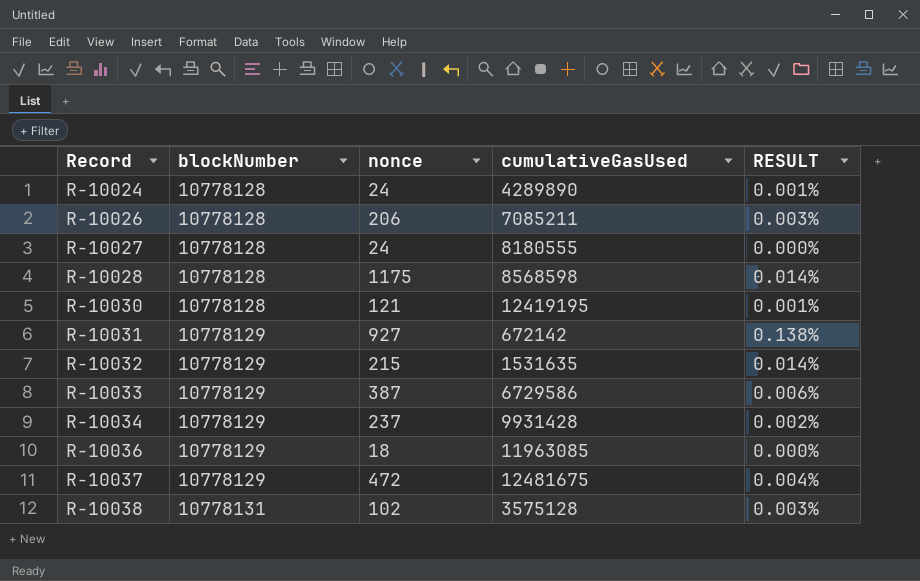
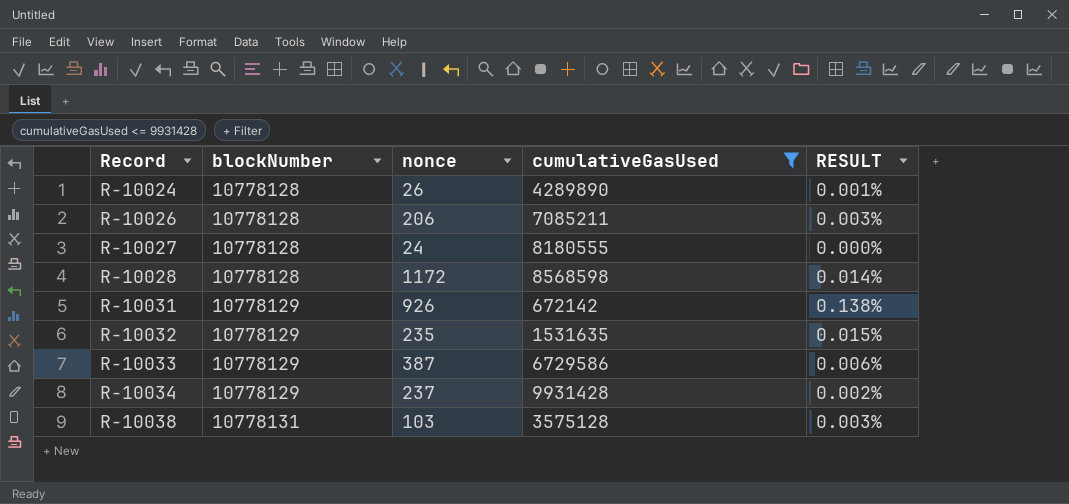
filter: none -> cumulativeGasUsed <= 9931428
R-10024 | nonce: 24 -> 26
R-10028 | nonce: 1175 -> 1172
R-10031 | nonce: 927 -> 926
R-10032 | nonce: 215 -> 235
R-10032 | RESULT: 0.014% -> 0.015%
R-10038 | nonce: 102 -> 103

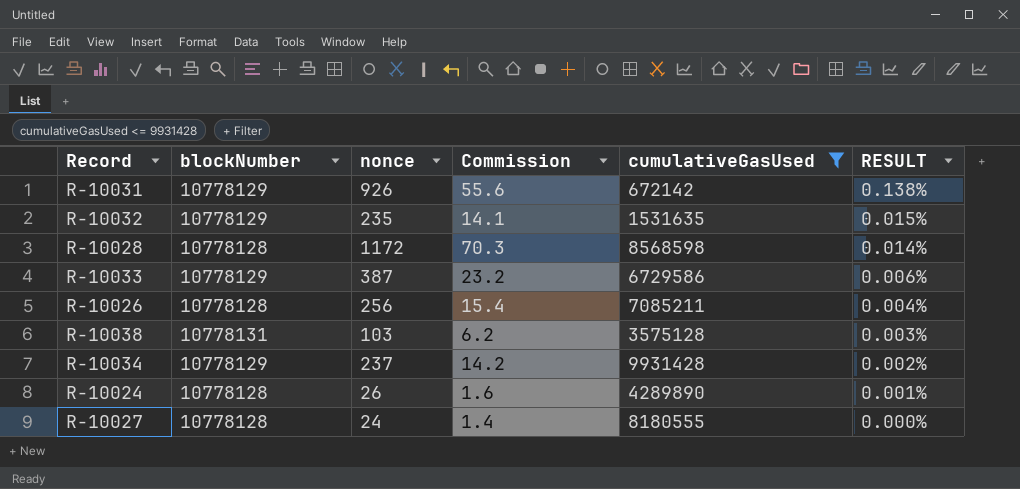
row order: Record ascending -> RESULT descending
column Commission | formula: none -> [nonce] * 0.06
R-10026 | nonce: 206 -> 256
R-10026 | RESULT: 0.003% -> 0.004%

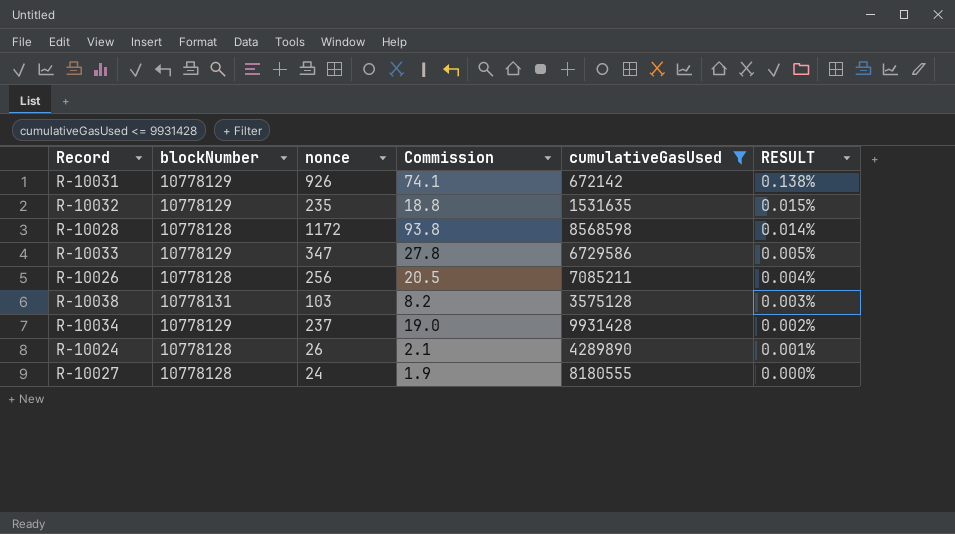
column Commission | formula: [nonce] * 0.06 -> [nonce] * 0.08
R-10033 | nonce: 387 -> 347
R-10033 | RESULT: 0.006% -> 0.005%

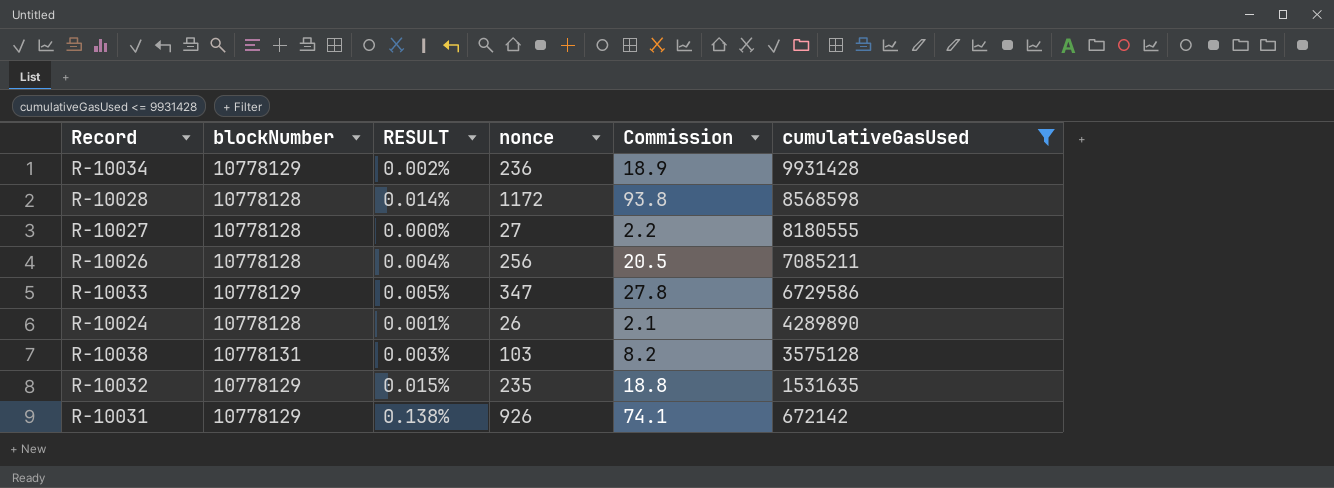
row order: RESULT descending -> cumulativeGasUsed descending
column RESULT | position: 6 -> 3
R-10034 | nonce: 237 -> 236
R-10034 | Commission: 19.0 -> 18.9
R-10027 | nonce: 24 -> 27
R-10027 | Commission: 1.9 -> 2.2

